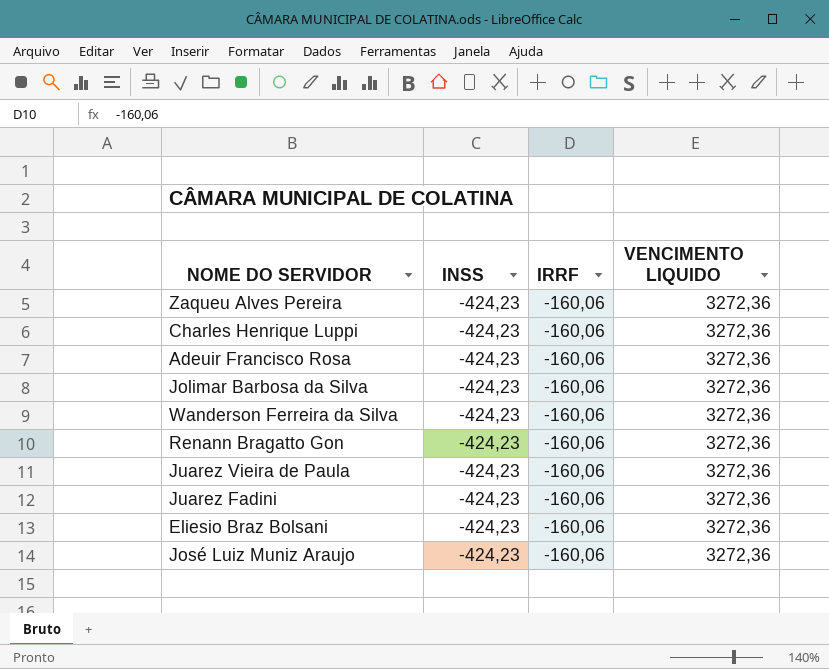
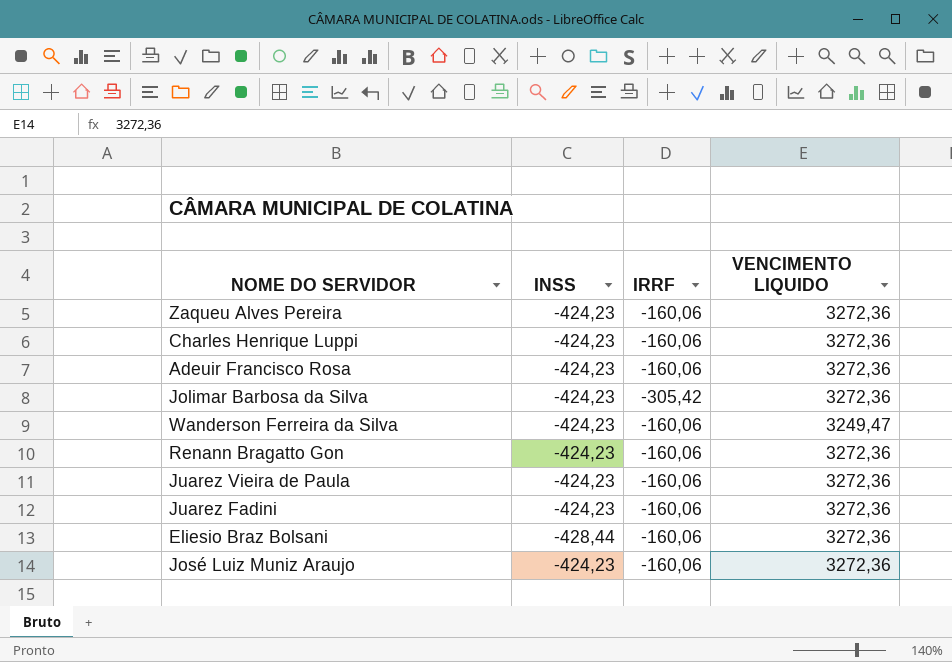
Jolimar Barbosa da Silva | IRRF: -160,06 -> -305,42
Wanderson Ferreira da Silva | VENCIMENTO LIQUIDO: 3272,36 -> 3249,47
Eliesio Braz Bolsani | INSS: -424,23 -> -428,44

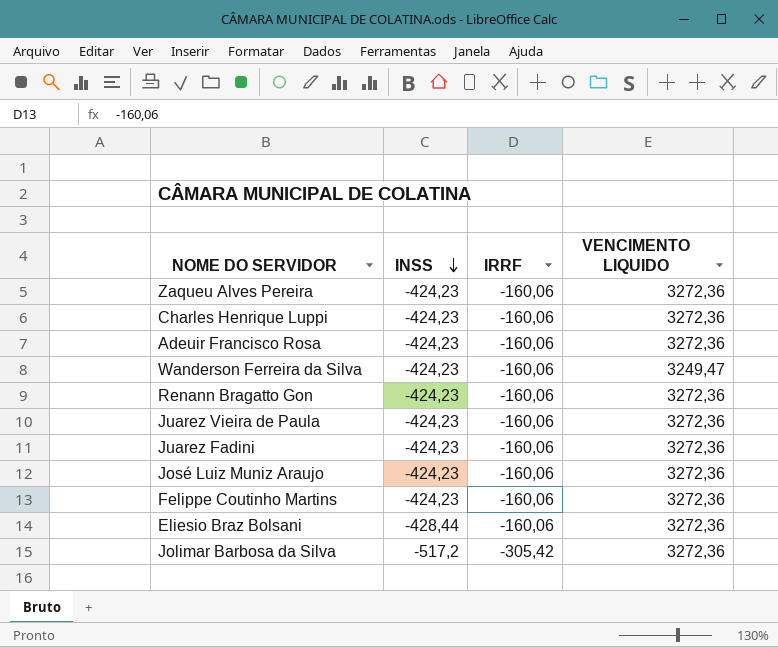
row order: none -> INSS descending
row Felippe Coutinho Martins: none -> -424,23 | -160,06 | 3272,36
Jolimar Barbosa da Silva | INSS: -424,23 -> -517,2

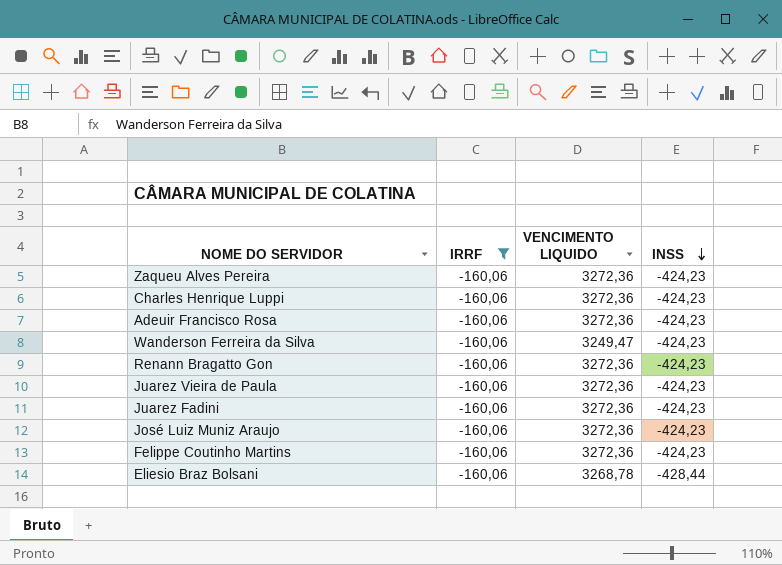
filter: none -> IRRF = -160,06
column INSS | position: 2 -> 4
Eliesio Braz Bolsani | VENCIMENTO LIQUIDO: 3272,36 -> 3268,78

